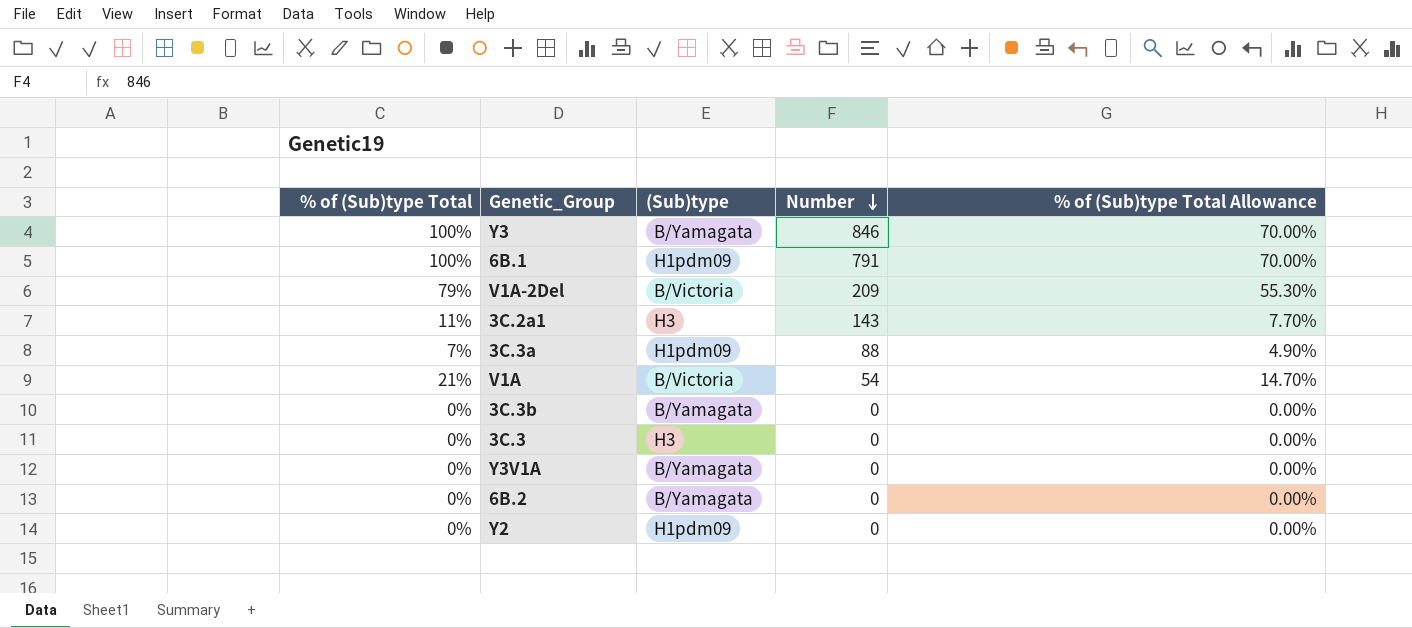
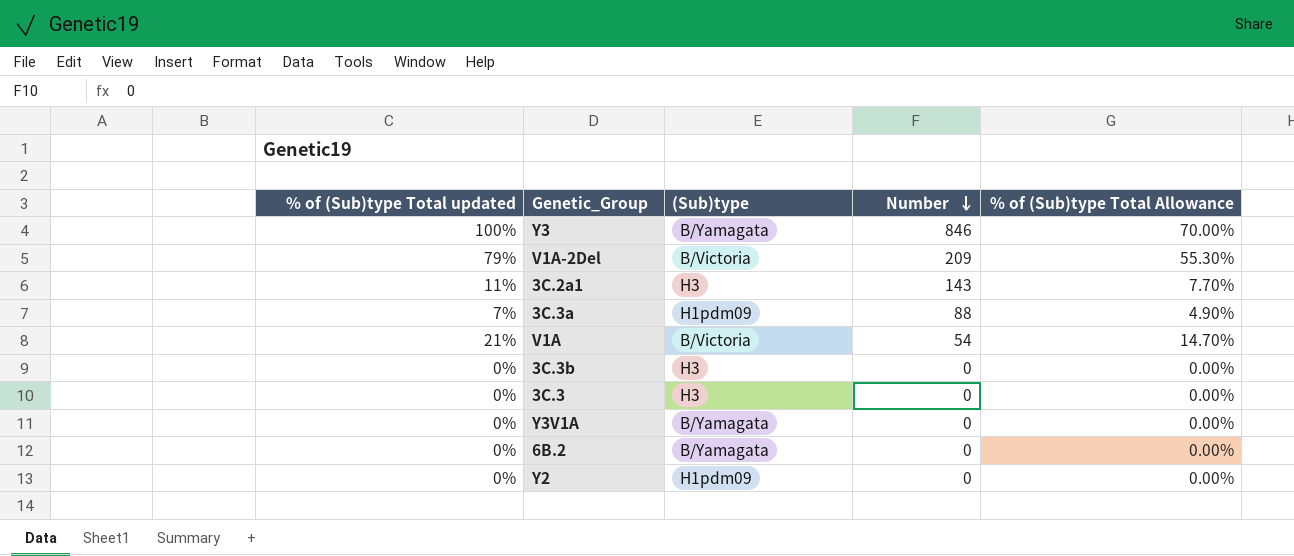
column name: % of (Sub)type Total -> % of (Sub)type Total updated
row 6B.1: 100% | H1pdm09 | 791 | 70.00% -> none
3C.3b | (Sub)type: B/Yamagata -> H3

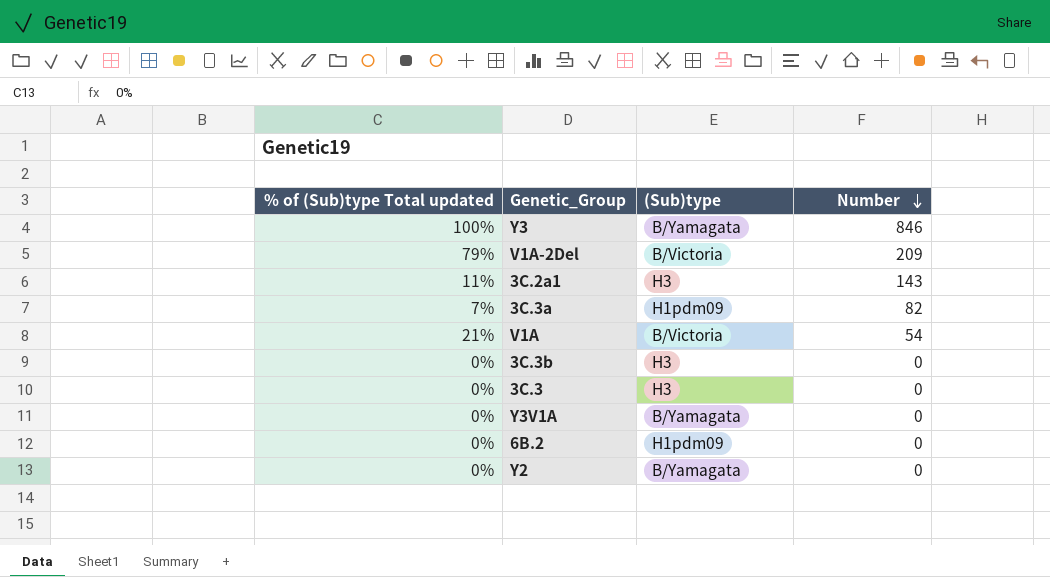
column % of (Sub)type Total Allowance | formula: [% of (Sub)type Total updated] * 0.7 -> none
3C.3a | Number: 88 -> 82
6B.2 | (Sub)type: B/Yamagata -> H1pdm09
Y2 | (Sub)type: H1pdm09 -> B/Yamagata

